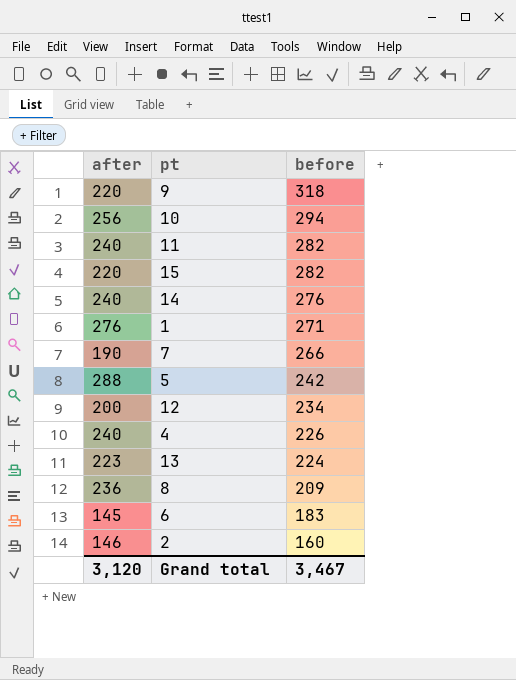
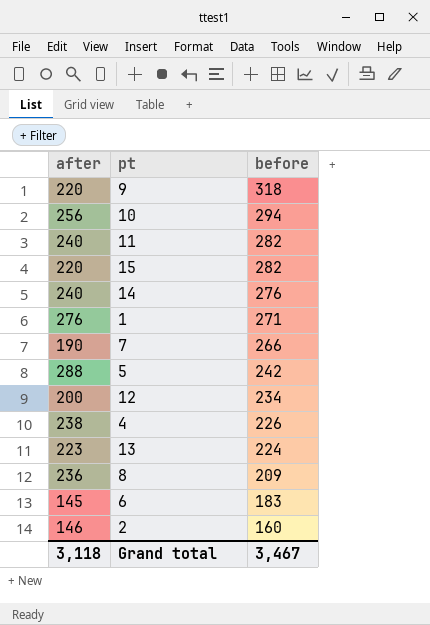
4 | after: 240 -> 238
Grand total | after: 3,120 -> 3,118

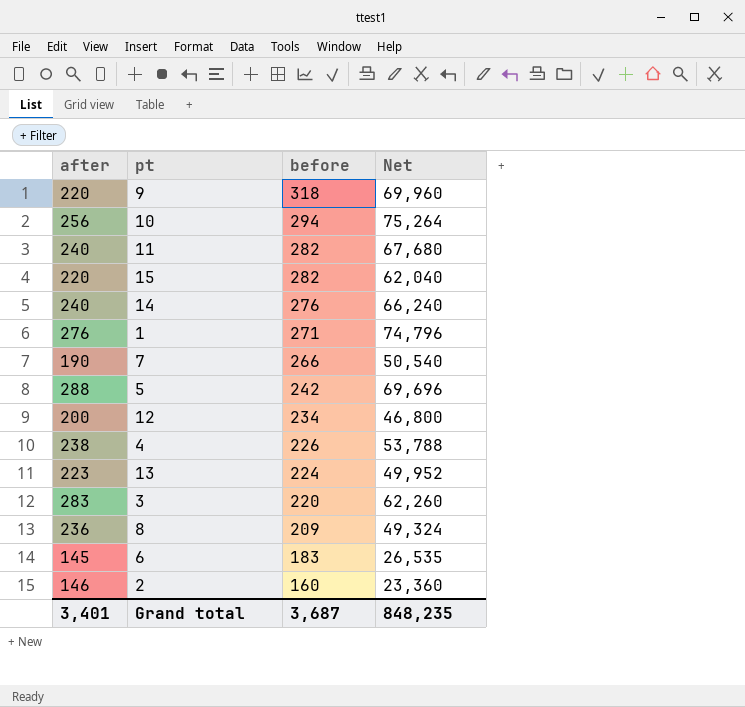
column Net | formula: none -> [after] * [before]
row 3: none -> 283 | 220 | 62,260
Grand total | after: 3,118 -> 3,401
Grand total | before: 3,467 -> 3,687

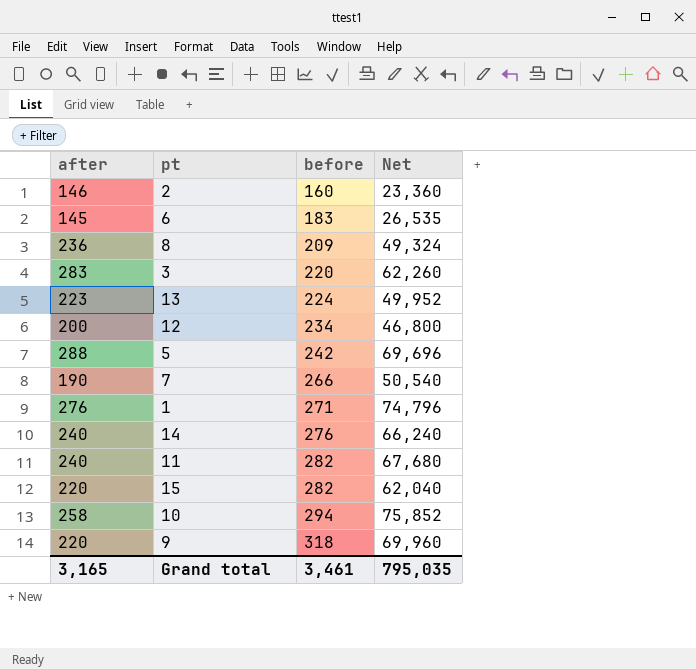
row order: before descending -> before ascending
row 4: 238 | 226 | 53,788 -> none
10 | after: 256 -> 258
10 | Net: 75,264 -> 75,852
Grand total | after: 3,401 -> 3,165
Grand total | before: 3,687 -> 3,461
Grand total | Net: 848,235 -> 795,035

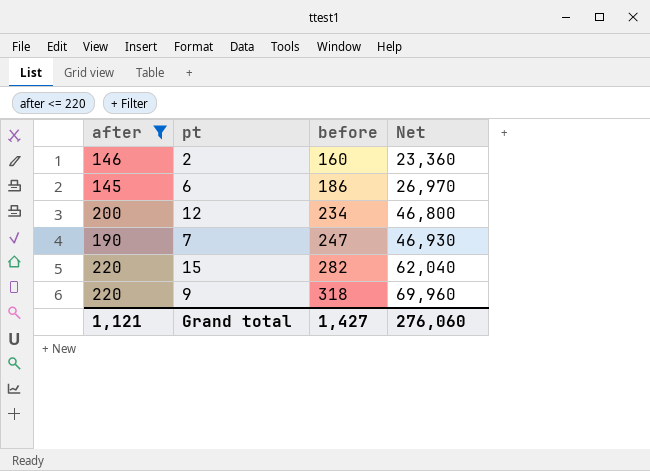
filter: none -> after <= 220
6 | before: 183 -> 186
6 | Net: 26,535 -> 26,970
7 | before: 266 -> 247
7 | Net: 50,540 -> 46,930
Grand total | after: 3,165 -> 1,121
Grand total | before: 3,461 -> 1,427
Grand total | Net: 795,035 -> 276,060

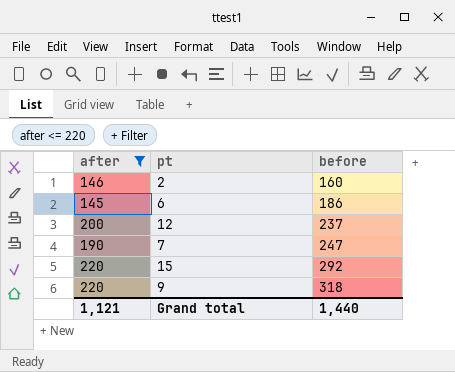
column Net | formula: [after] * [before] -> none
12 | before: 234 -> 237
15 | before: 282 -> 292
Grand total | before: 1,427 -> 1,440

